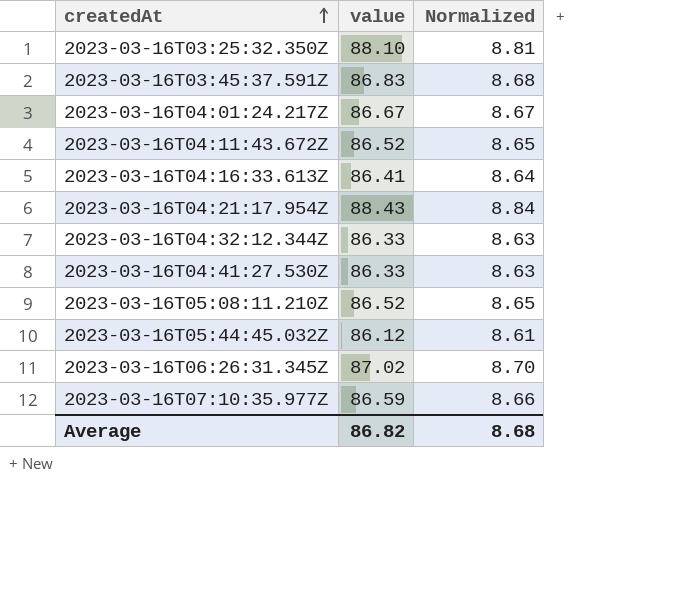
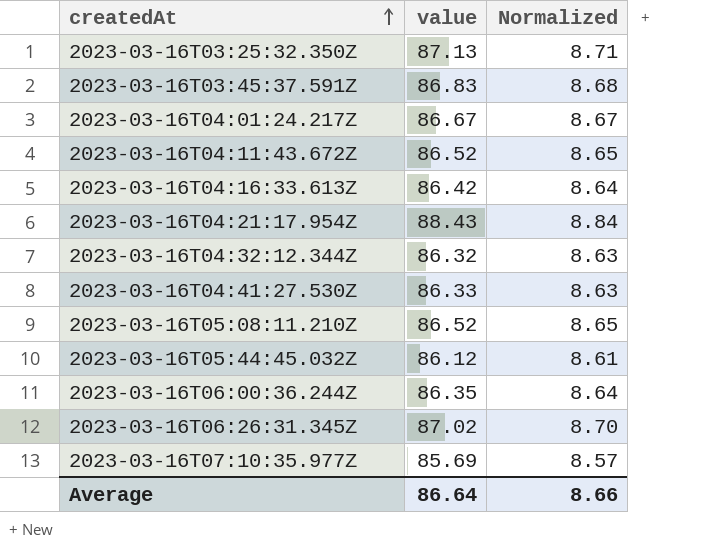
2023-03-16T03:25:32.350Z | value: 88.10 -> 87.13
2023-03-16T03:25:32.350Z | Normalized: 8.81 -> 8.71
2023-03-16T04:16:33.613Z | value: 86.41 -> 86.42
2023-03-16T04:32:12.344Z | value: 86.33 -> 86.32
row 2023-03-16T06:00:36.244Z: none -> 86.35 | 8.64
2023-03-16T07:10:35.977Z | value: 86.59 -> 85.69
2023-03-16T07:10:35.977Z | Normalized: 8.66 -> 8.57
Average | value: 86.82 -> 86.64
Average | Normalized: 8.68 -> 8.66

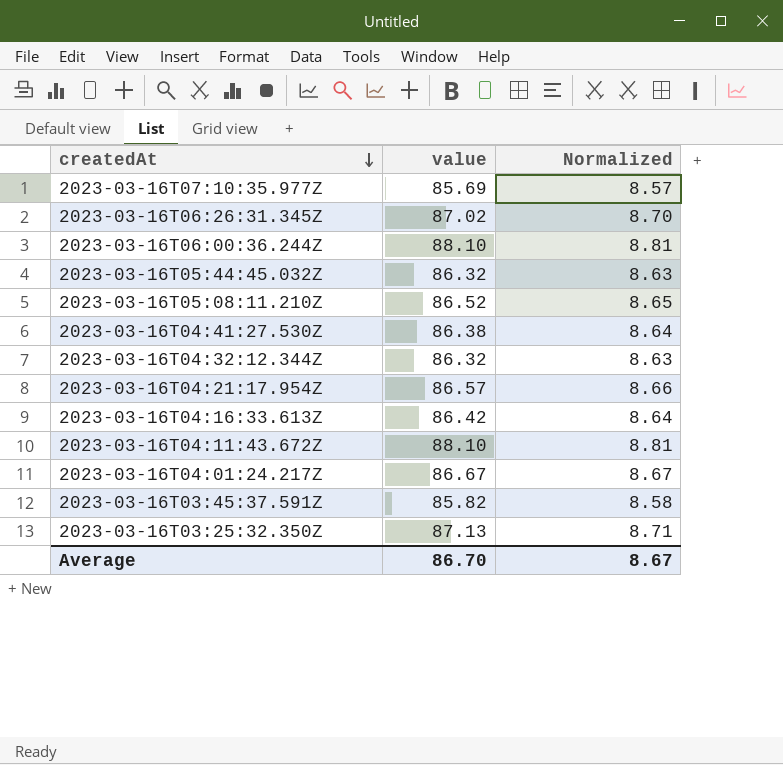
row order: createdAt ascending -> createdAt descending
2023-03-16T06:00:36.244Z | value: 86.35 -> 88.10
2023-03-16T06:00:36.244Z | Normalized: 8.64 -> 8.81
2023-03-16T05:44:45.032Z | value: 86.12 -> 86.32
2023-03-16T05:44:45.032Z | Normalized: 8.61 -> 8.63
2023-03-16T04:41:27.530Z | value: 86.33 -> 86.38
2023-03-16T04:41:27.530Z | Normalized: 8.63 -> 8.64
2023-03-16T04:21:17.954Z | value: 88.43 -> 86.57
2023-03-16T04:21:17.954Z | Normalized: 8.84 -> 8.66
2023-03-16T04:11:43.672Z | value: 86.52 -> 88.10
2023-03-16T04:11:43.672Z | Normalized: 8.65 -> 8.81
2023-03-16T03:45:37.591Z | value: 86.83 -> 85.82
2023-03-16T03:45:37.591Z | Normalized: 8.68 -> 8.58
Average | value: 86.64 -> 86.70
Average | Normalized: 8.66 -> 8.67

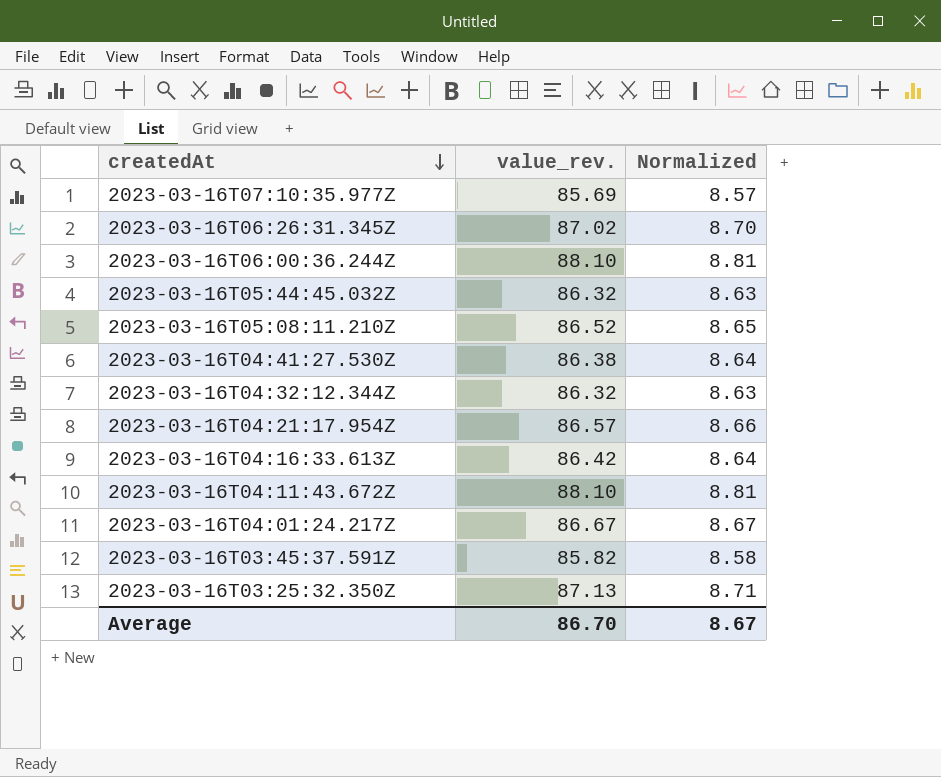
column name: value -> value_rev.

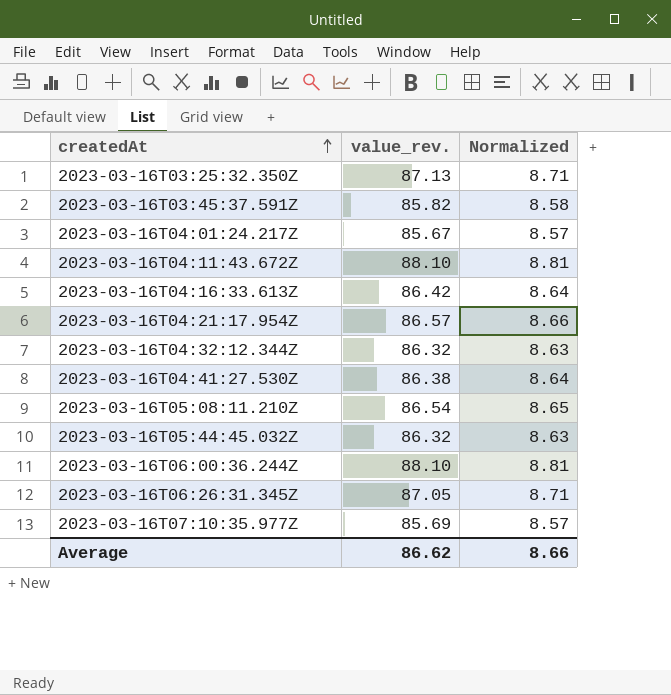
row order: createdAt descending -> createdAt ascending
2023-03-16T04:01:24.217Z | value_rev.: 86.67 -> 85.67
2023-03-16T04:01:24.217Z | Normalized: 8.67 -> 8.57
2023-03-16T05:08:11.210Z | value_rev.: 86.52 -> 86.54
2023-03-16T06:26:31.345Z | value_rev.: 87.02 -> 87.05
2023-03-16T06:26:31.345Z | Normalized: 8.70 -> 8.71
Average | value_rev.: 86.70 -> 86.62
Average | Normalized: 8.67 -> 8.66

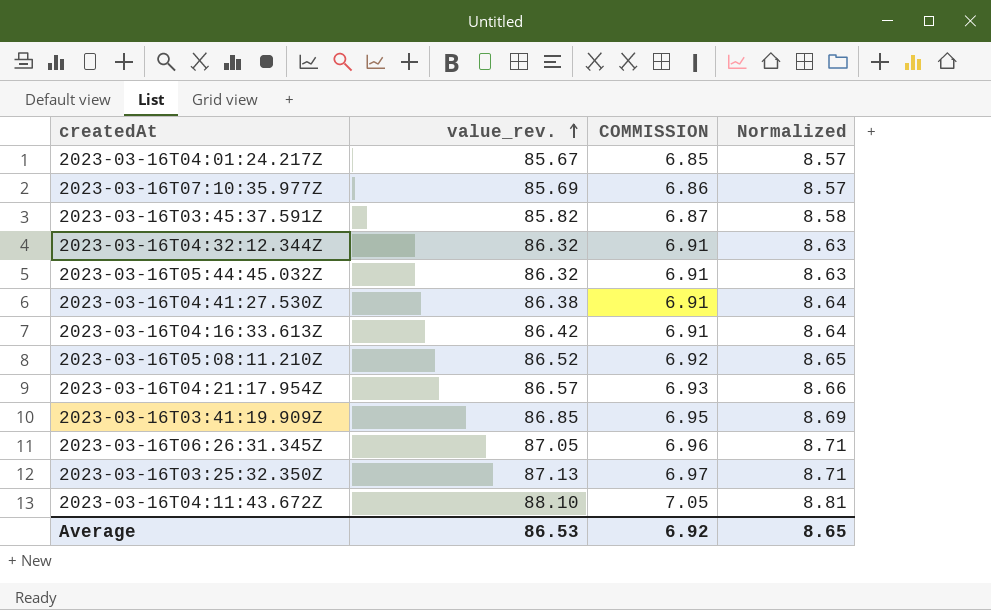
row order: createdAt ascending -> value_rev. ascending
column COMMISSION | formula: none -> [value_rev.] * 0.08
row 2023-03-16T06:00:36.244Z: 88.10 | 8.81 -> none
2023-03-16T05:08:11.210Z | value_rev.: 86.54 -> 86.52
row 2023-03-16T03:41:19.909Z: none -> 86.85 | 6.95 | 8.69
Average | value_rev.: 86.62 -> 86.53
Average | Normalized: 8.66 -> 8.65

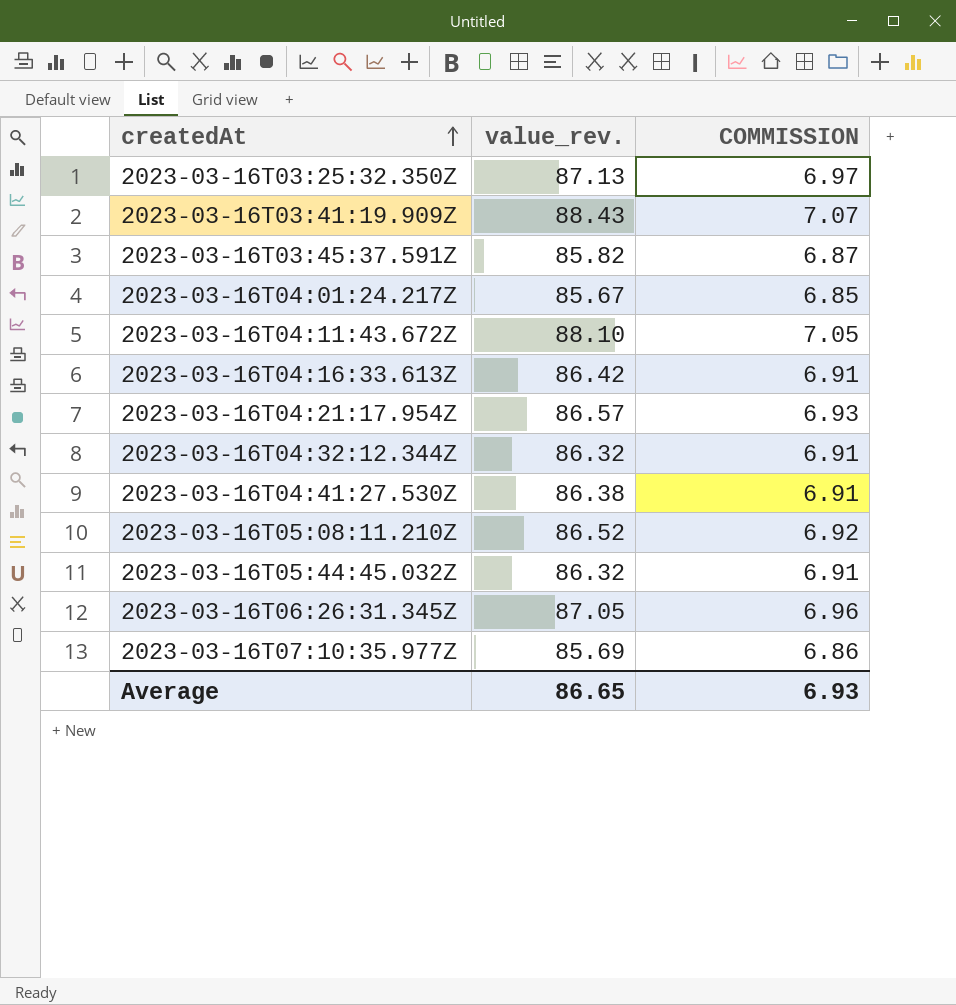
row order: value_rev. ascending -> createdAt ascending
column Normalized | formula: [value_rev.] * 0.1 -> none
2023-03-16T03:41:19.909Z | value_rev.: 86.85 -> 88.43
2023-03-16T03:41:19.909Z | COMMISSION: 6.95 -> 7.07
Average | value_rev.: 86.53 -> 86.65
Average | COMMISSION: 6.92 -> 6.93

